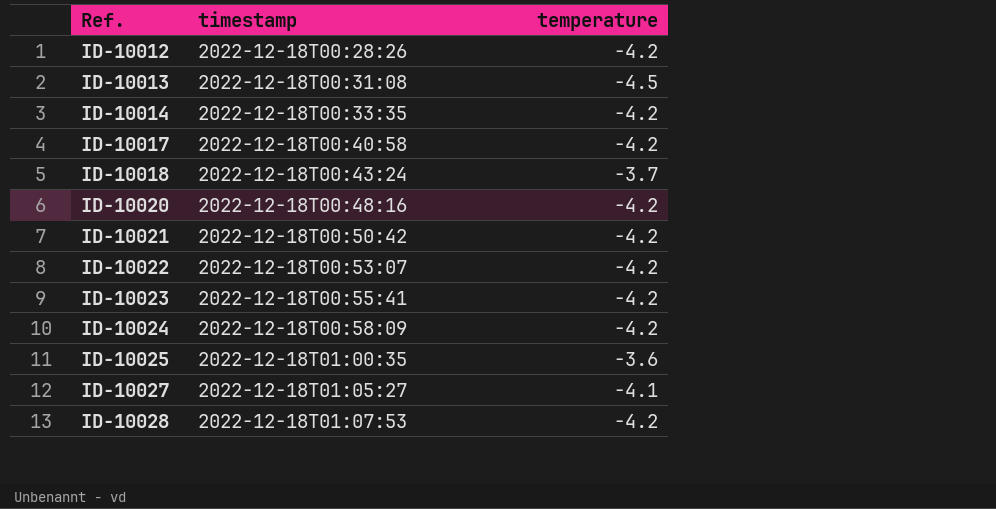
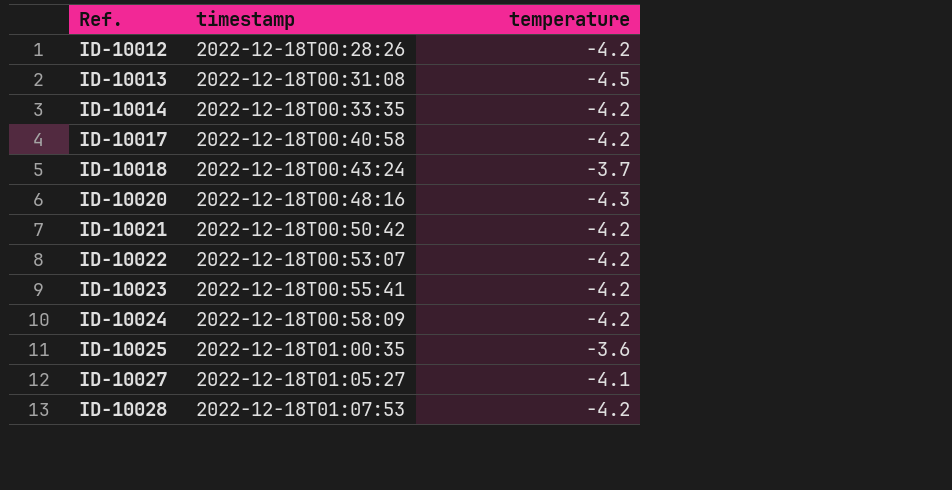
ID-10020 | temperature: -4.2 -> -4.3

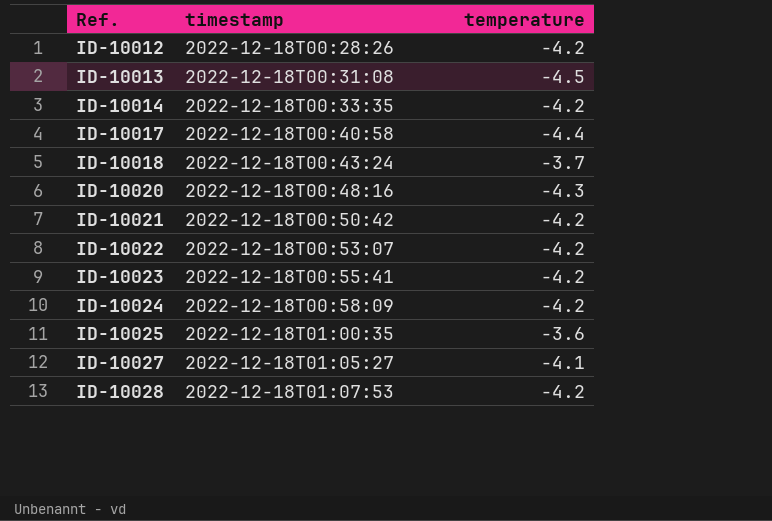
ID-10017 | temperature: -4.2 -> -4.4

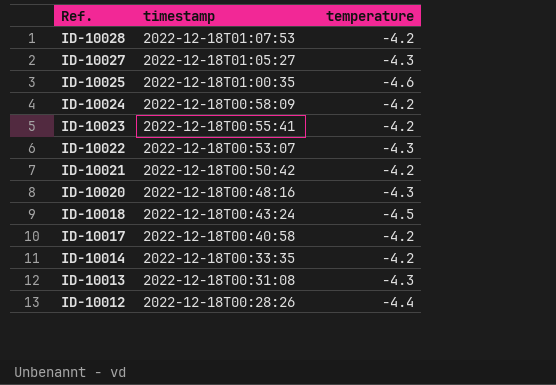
row order: Ref. ascending -> Ref. descending
ID-10027 | temperature: -4.1 -> -4.3
ID-10025 | temperature: -3.6 -> -4.6
ID-10022 | temperature: -4.2 -> -4.3
ID-10018 | temperature: -3.7 -> -4.5
ID-10017 | temperature: -4.4 -> -4.2
ID-10013 | temperature: -4.5 -> -4.3
ID-10012 | temperature: -4.2 -> -4.4

